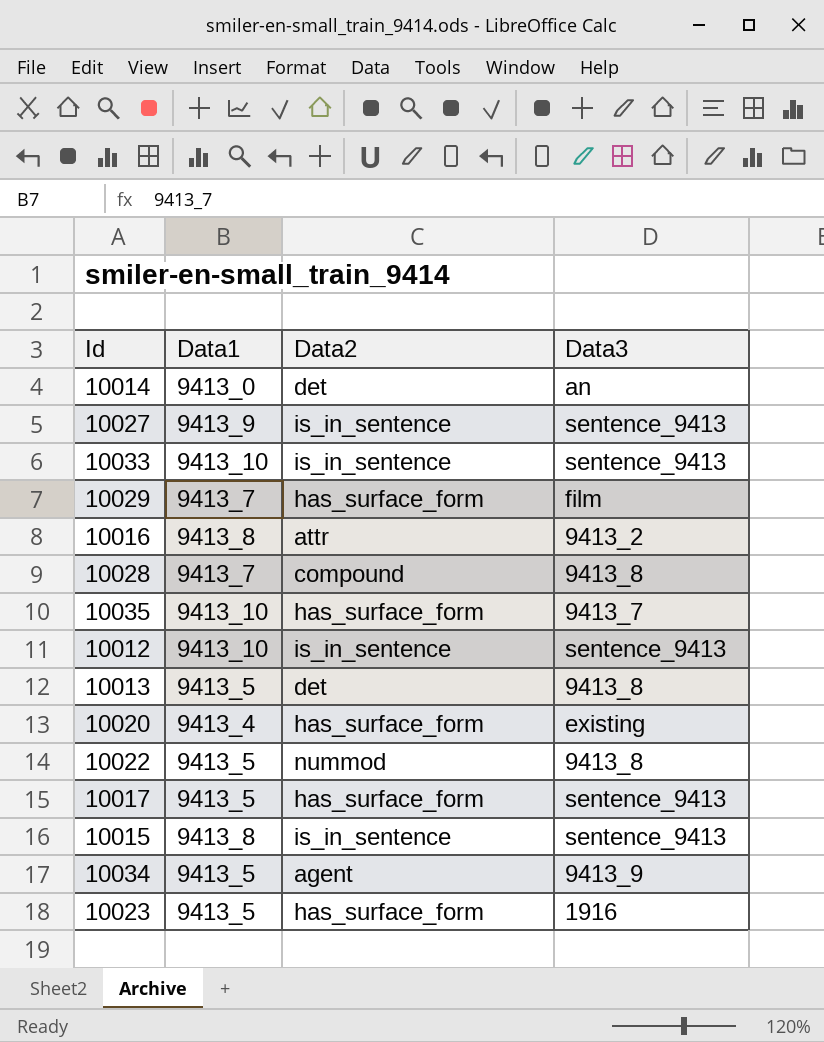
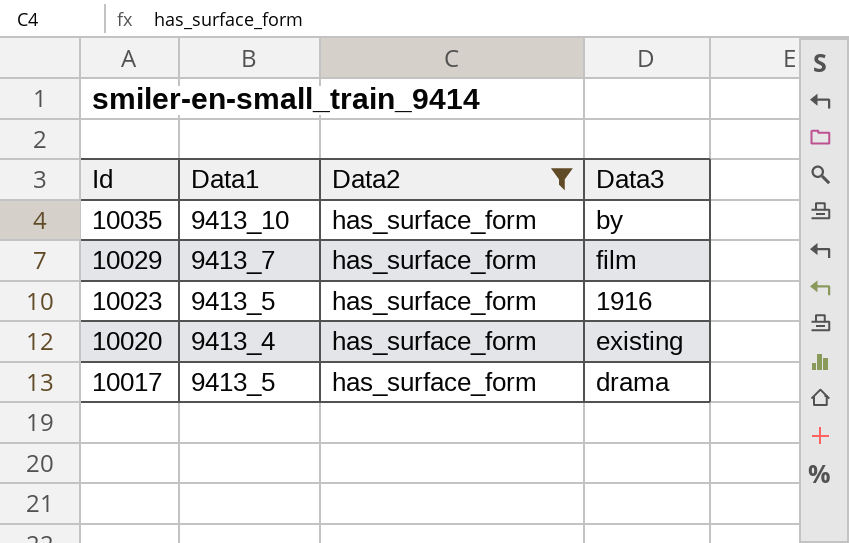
filter: none -> Data2 = has_surface_form
row order: none -> Id descending
10035 | Data3: 9413_7 -> by
10017 | Data3: sentence_9413 -> drama

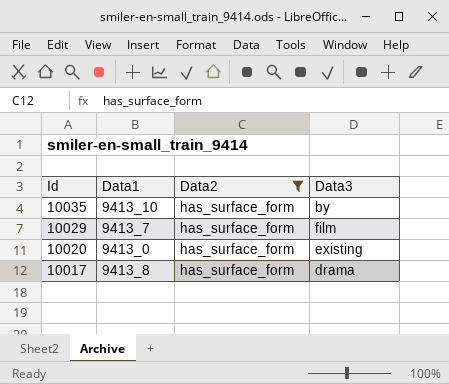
row 10023: 9413_5 | has_surface_form | 1916 -> none
10020 | Data1: 9413_4 -> 9413_0
10017 | Data1: 9413_5 -> 9413_8

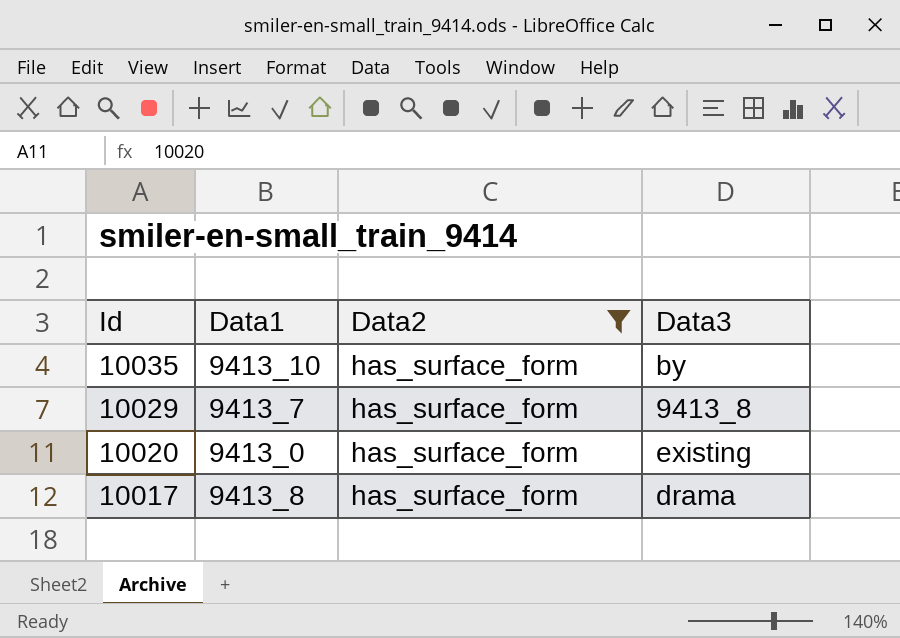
10029 | Data3: film -> 9413_8

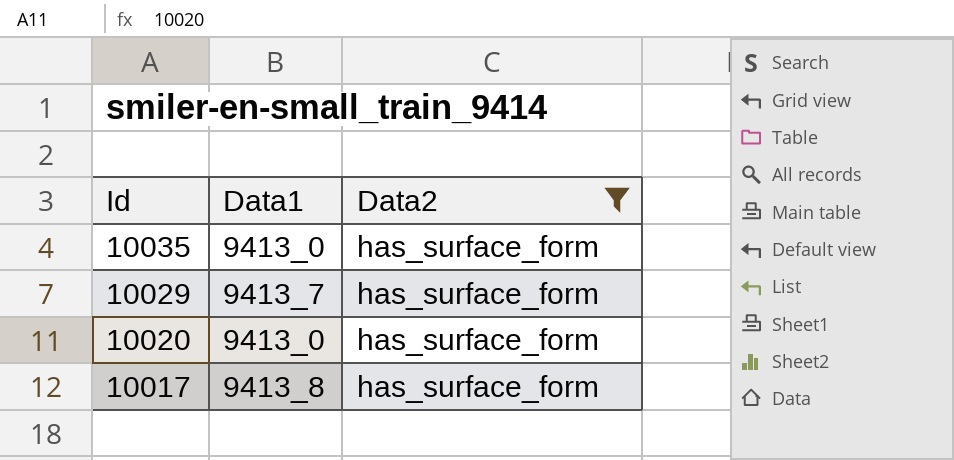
column Data3 | position: 4 -> none
10035 | Data1: 9413_10 -> 9413_0

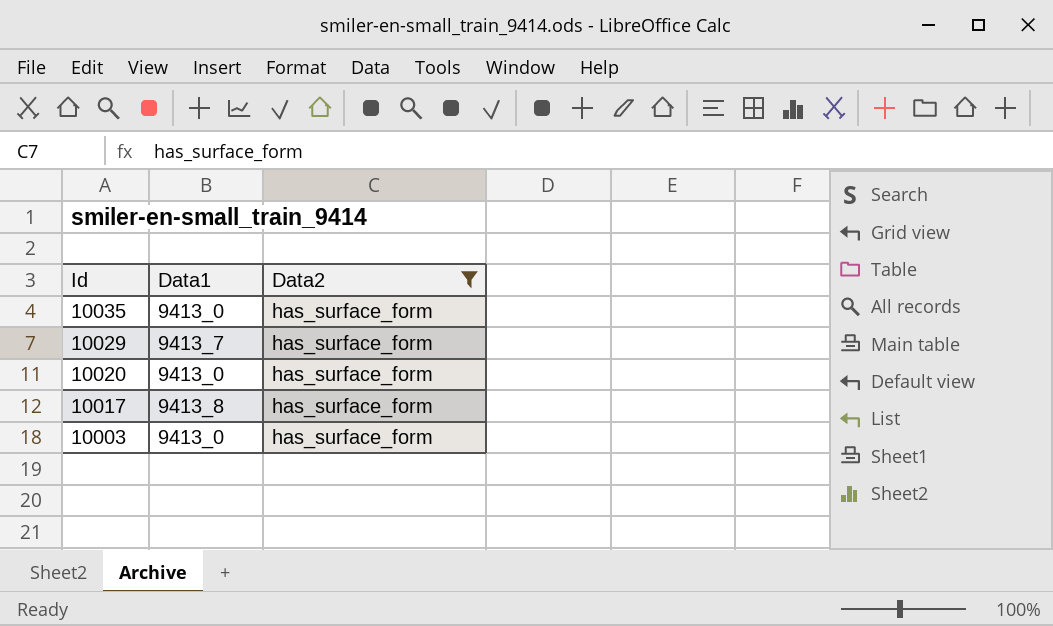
row 10003: none -> 9413_0 | has_surface_form

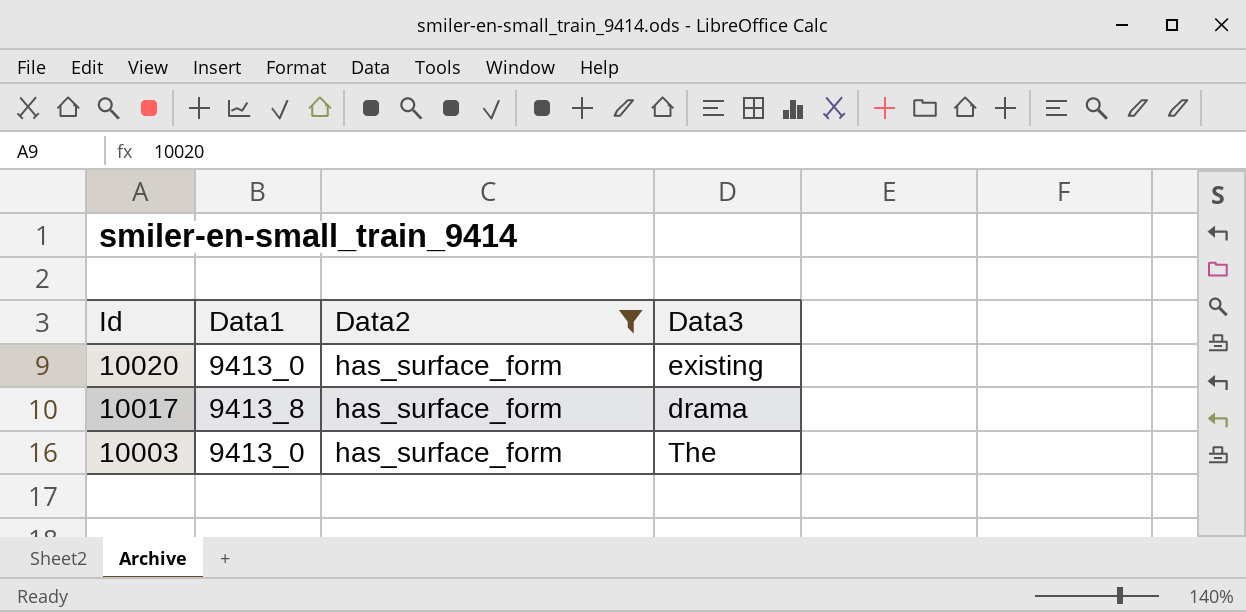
column Data3 | position: none -> 4
row 10035: 9413_0 | has_surface_form -> none
row 10029: 9413_7 | has_surface_form -> none

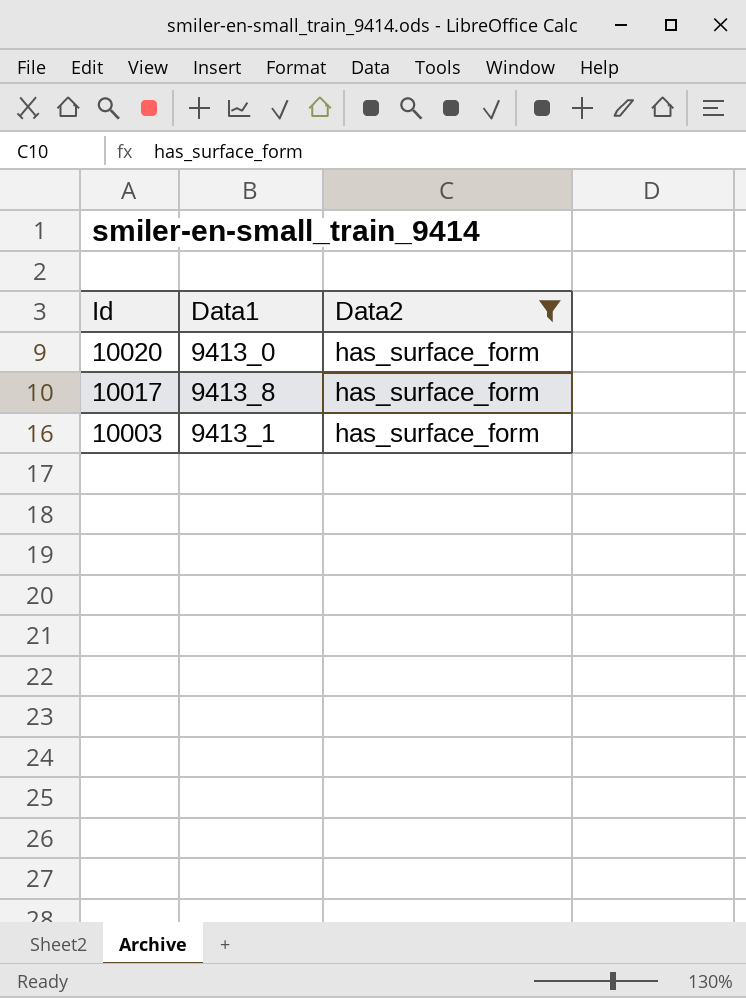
column Data3 | position: 4 -> none
10003 | Data1: 9413_0 -> 9413_1

